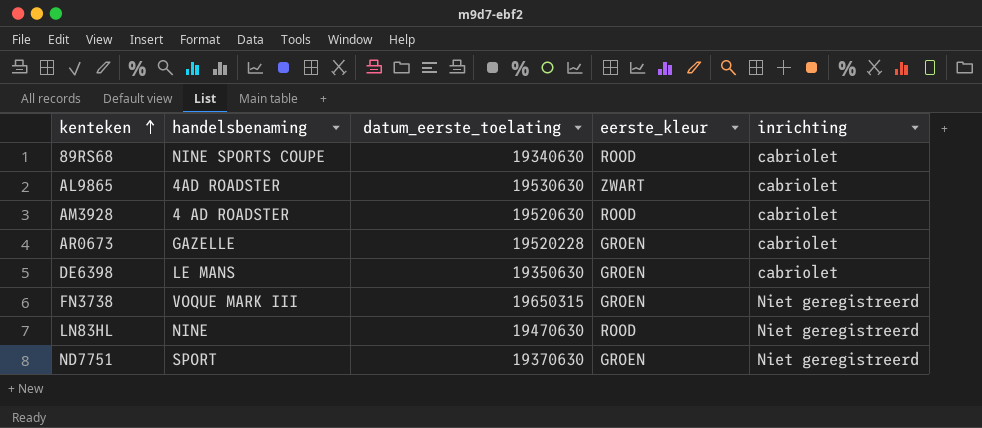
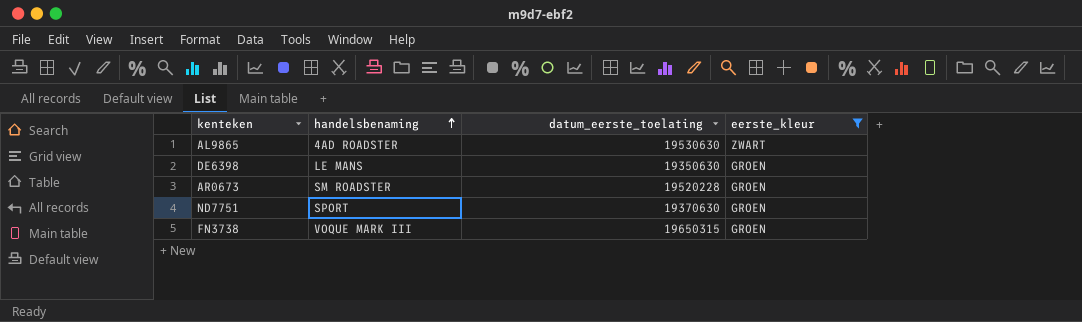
filter: none -> eerste_kleur != ROOD
row order: kenteken ascending -> handelsbenaming ascending
column inrichting | position: 5 -> none
AR0673 | handelsbenaming: GAZELLE -> SM ROADSTER

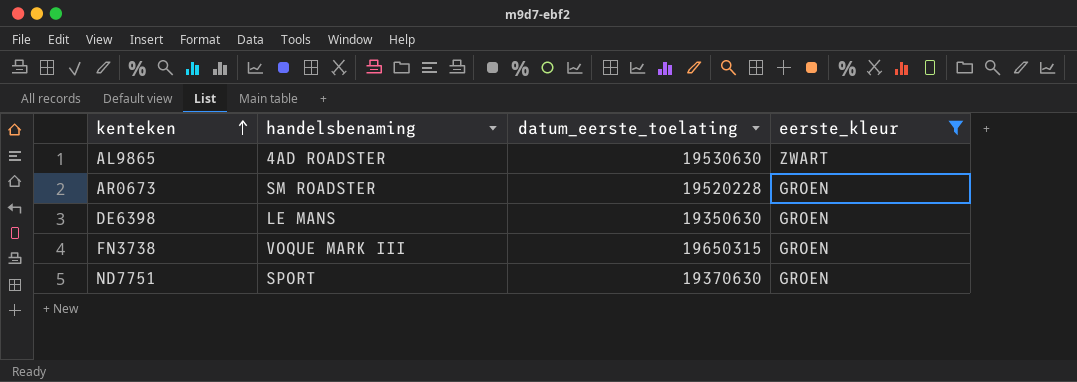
row order: handelsbenaming ascending -> kenteken ascending

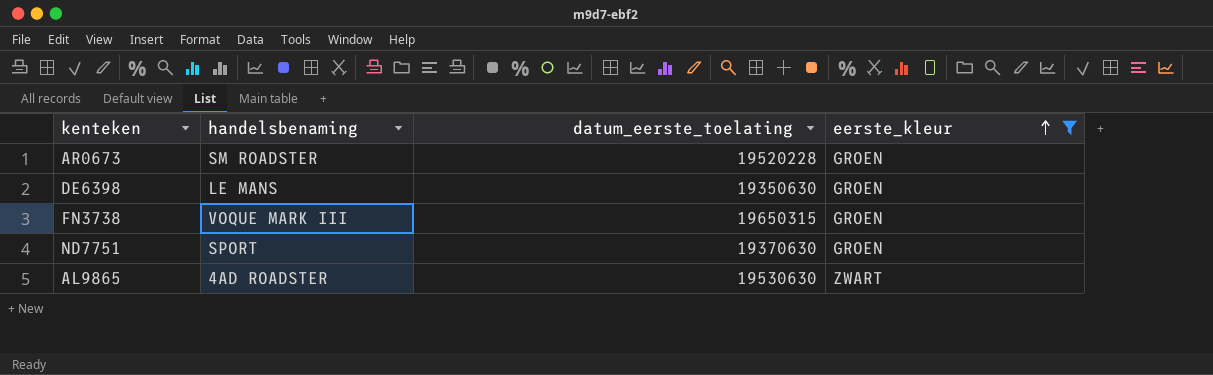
row order: kenteken ascending -> eerste_kleur ascending

